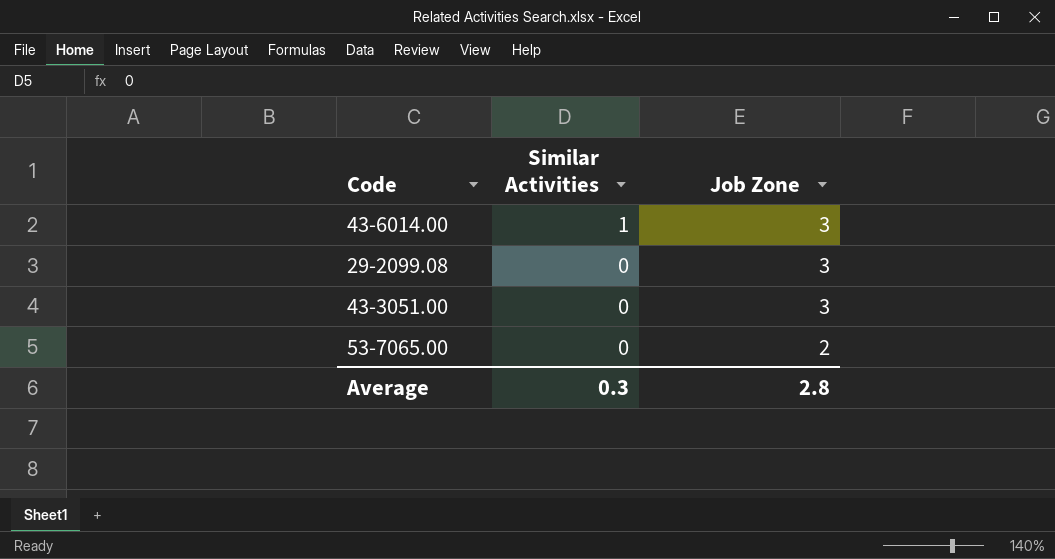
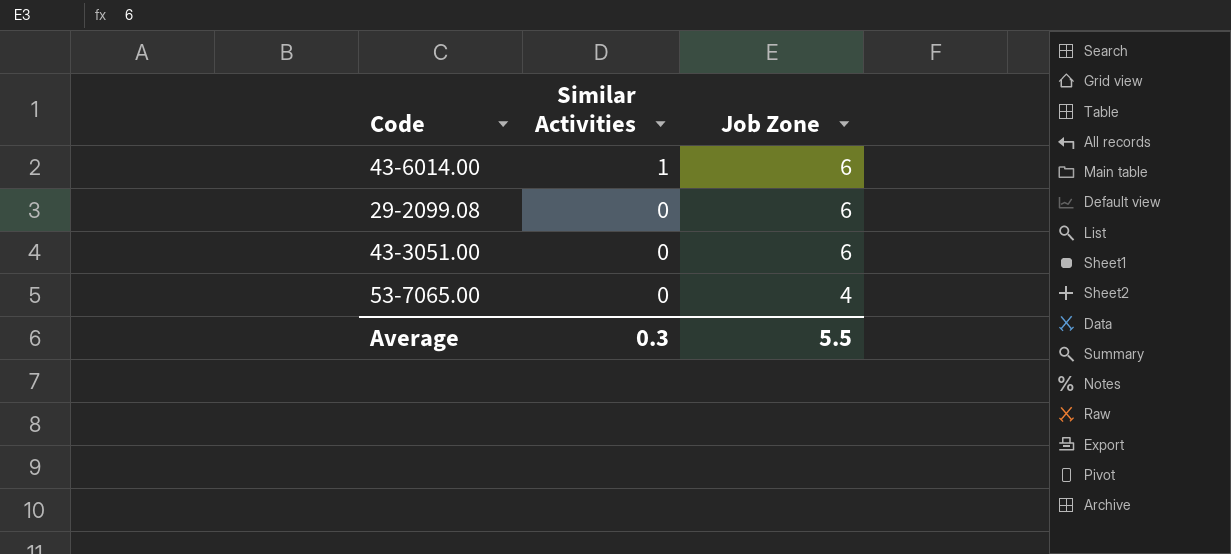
43-6014.00 | Job Zone: 3 -> 6
29-2099.08 | Job Zone: 3 -> 6
43-3051.00 | Job Zone: 3 -> 6
53-7065.00 | Job Zone: 2 -> 4
Average | Job Zone: 2.8 -> 5.5

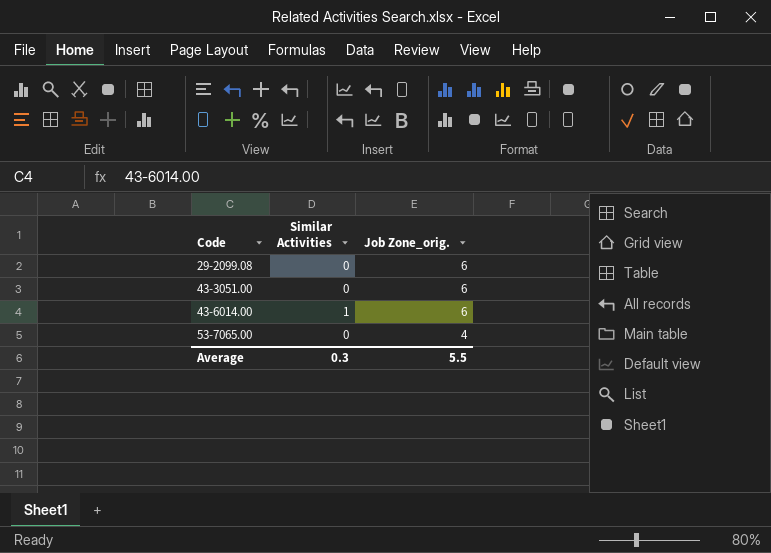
row order: Similar Activities descending -> Code ascending
column name: Job Zone -> Job Zone_orig.

